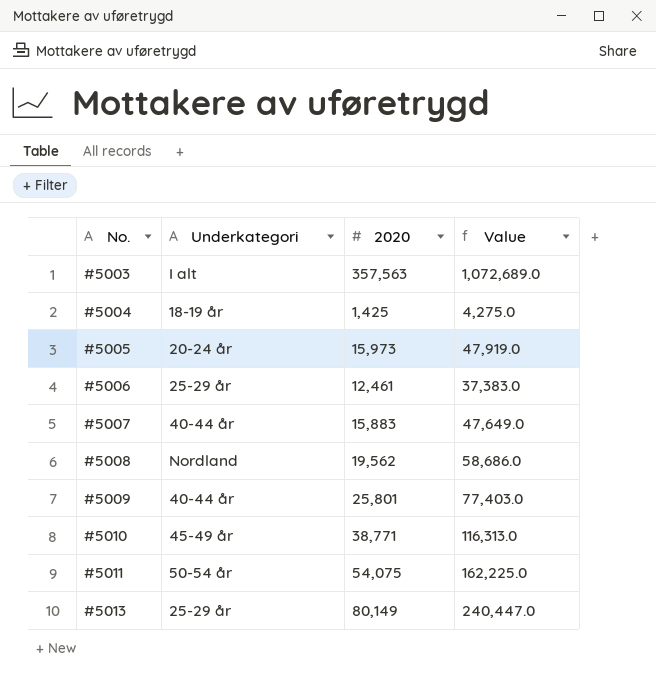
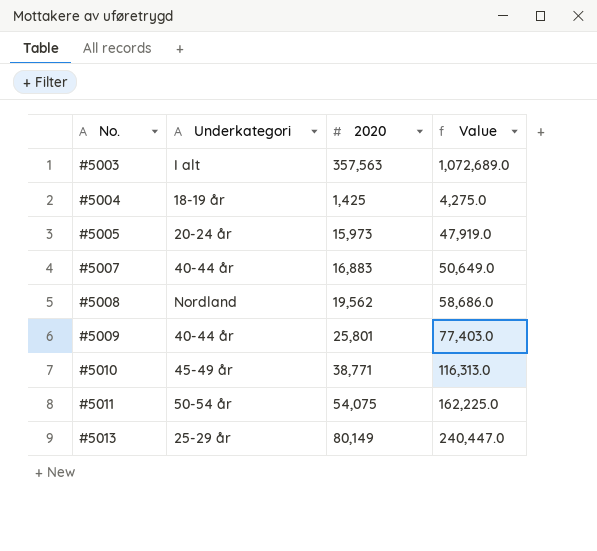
row #5006: 25-29 år | 12,461 | 37,383.0 -> none
#5007 | 2020: 15,883 -> 16,883
#5007 | Value: 47,649.0 -> 50,649.0

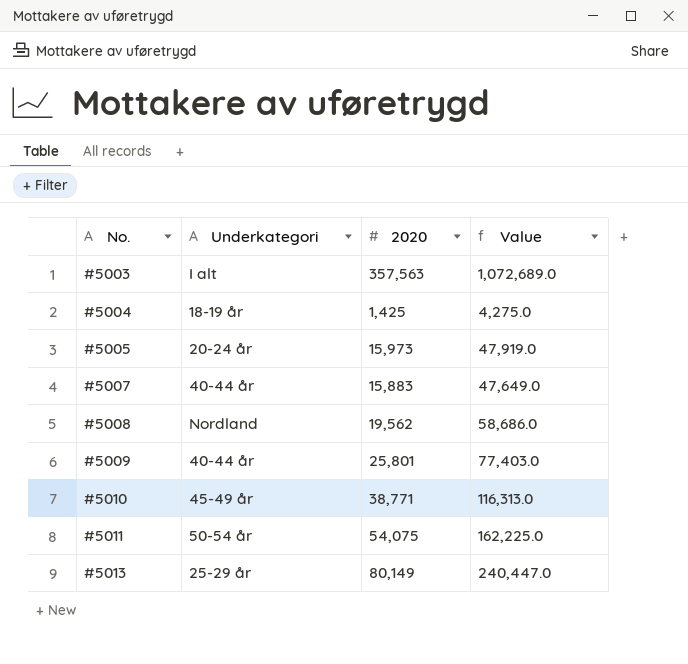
#5007 | 2020: 16,883 -> 15,883
#5007 | Value: 50,649.0 -> 47,649.0

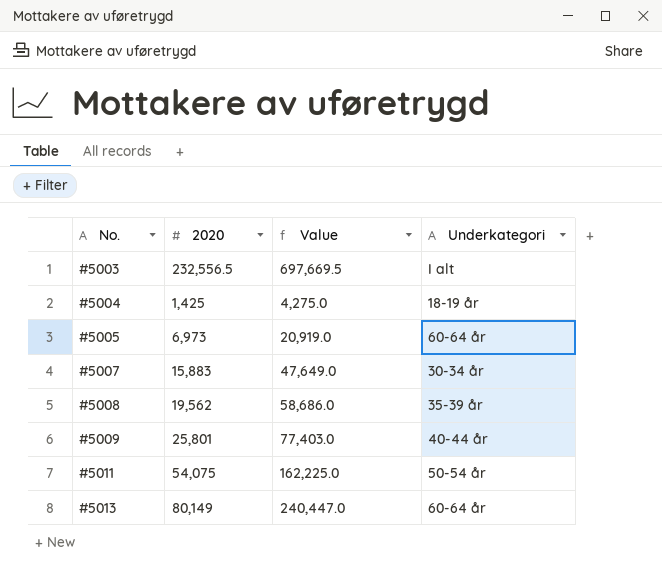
column Underkategori | position: 2 -> 4
row #5010: 45-49 år | 38,771 | 116,313.0 -> none
#5003 | 2020: 357,563 -> 232,556.5
#5003 | Value: 1,072,689.0 -> 697,669.5
#5005 | 2020: 15,973 -> 6,973
#5005 | Value: 47,919.0 -> 20,919.0
#5005 | Underkategori: 20-24 år -> 60-64 år
#5007 | Underkategori: 40-44 år -> 30-34 år
#5008 | Underkategori: Nordland -> 35-39 år
#5013 | Underkategori: 25-29 år -> 60-64 år

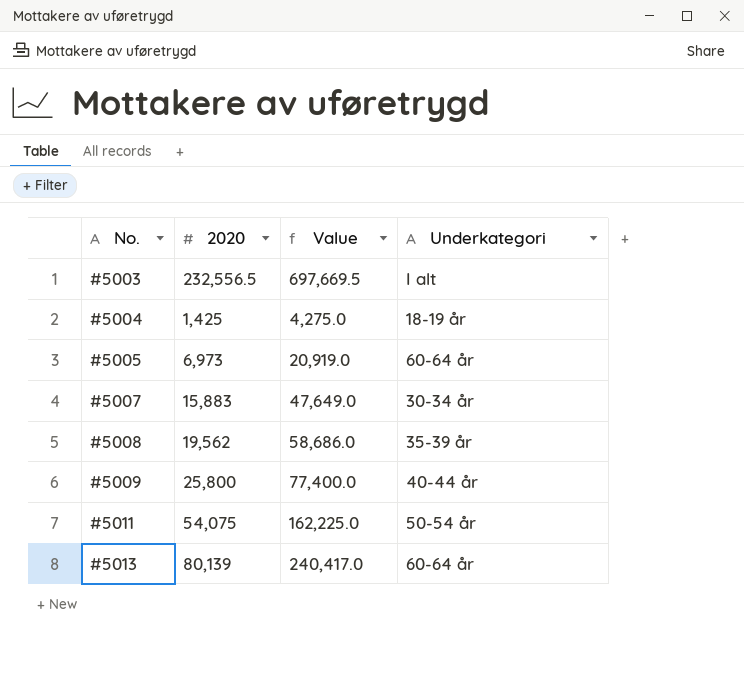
#5009 | 2020: 25,801 -> 25,800
#5009 | Value: 77,403.0 -> 77,400.0
#5013 | 2020: 80,149 -> 80,139
#5013 | Value: 240,447.0 -> 240,417.0

